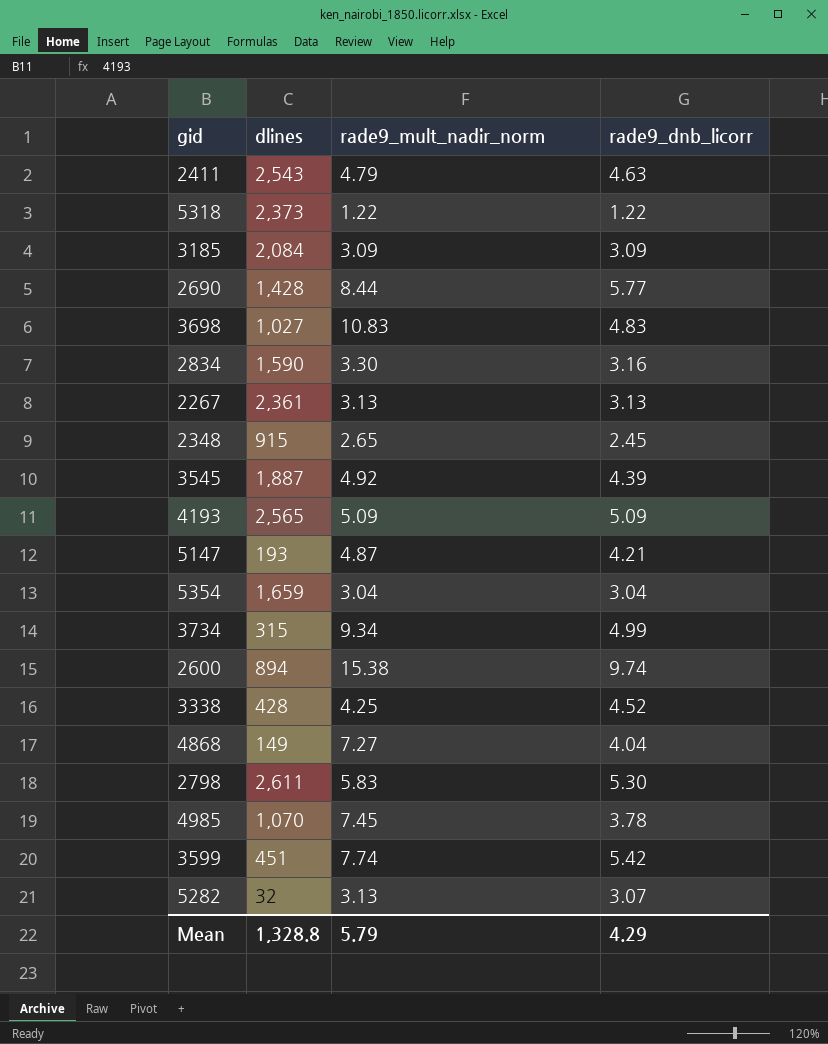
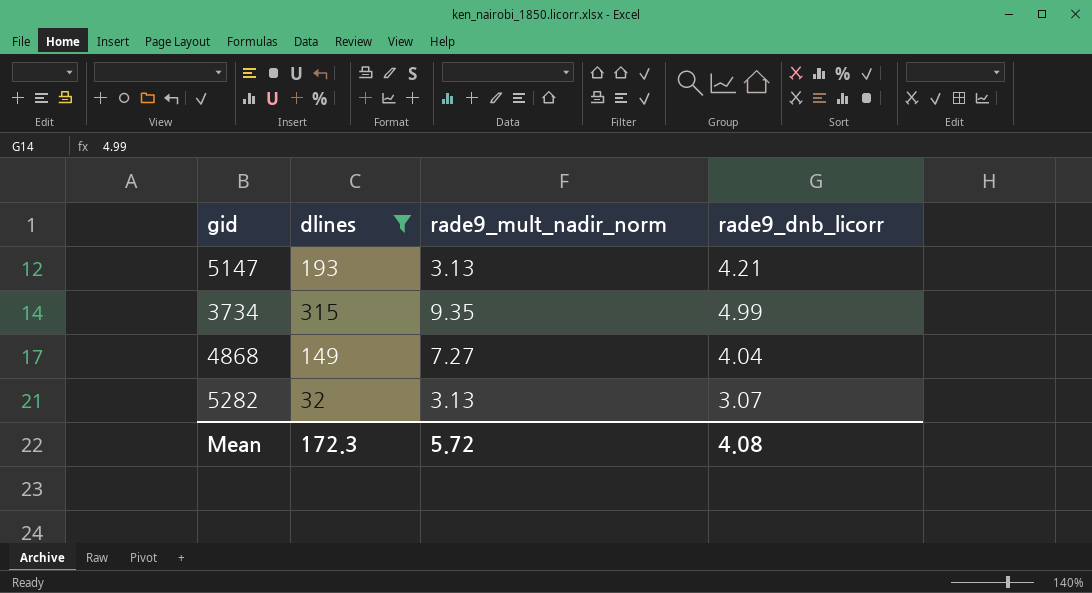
filter: none -> dlines <= 315
5147 | rade9_mult_nadir_norm: 4.87 -> 3.13
3734 | rade9_mult_nadir_norm: 9.34 -> 9.35
Mean | dlines: 1,328.8 -> 172.3
Mean | rade9_mult_nadir_norm: 5.79 -> 5.72
Mean | rade9_dnb_licorr: 4.29 -> 4.08

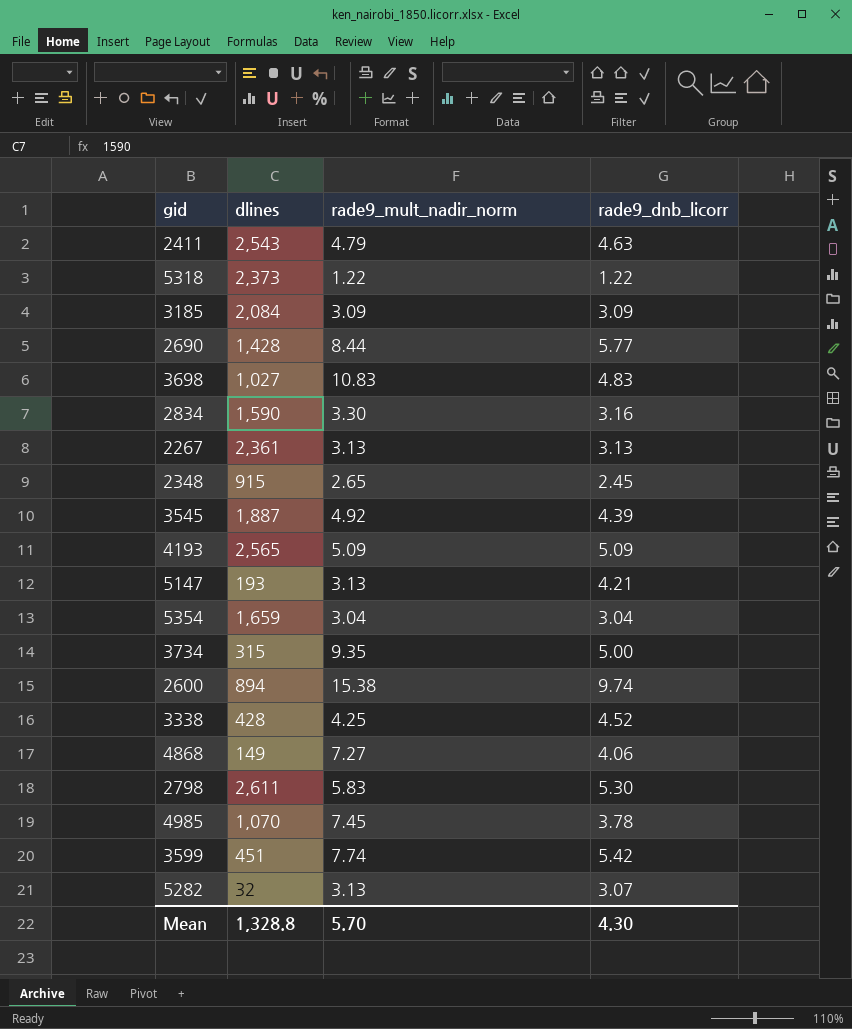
filter: dlines <= 315 -> none
3734 | rade9_dnb_licorr: 4.99 -> 5.00
4868 | rade9_dnb_licorr: 4.04 -> 4.06
Mean | dlines: 172.3 -> 1,328.8
Mean | rade9_mult_nadir_norm: 5.72 -> 5.70
Mean | rade9_dnb_licorr: 4.08 -> 4.30

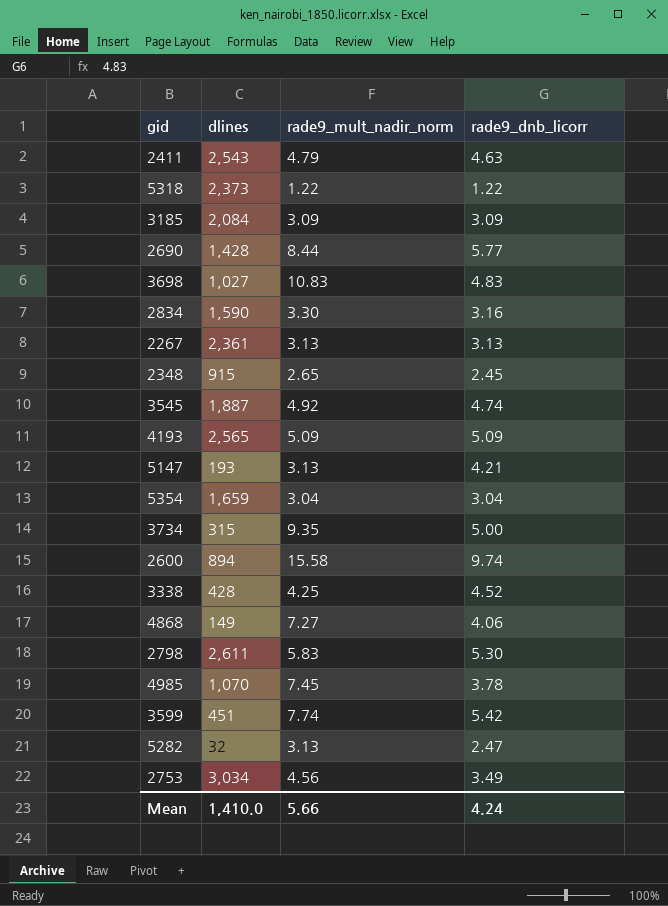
3545 | rade9_dnb_licorr: 4.39 -> 4.74
2600 | rade9_mult_nadir_norm: 15.38 -> 15.58
5282 | rade9_dnb_licorr: 3.07 -> 2.47
row 2753: none -> 3,034 | 4.56 | 3.49
Mean | dlines: 1,328.8 -> 1,410.0
Mean | rade9_mult_nadir_norm: 5.70 -> 5.66
Mean | rade9_dnb_licorr: 4.30 -> 4.24

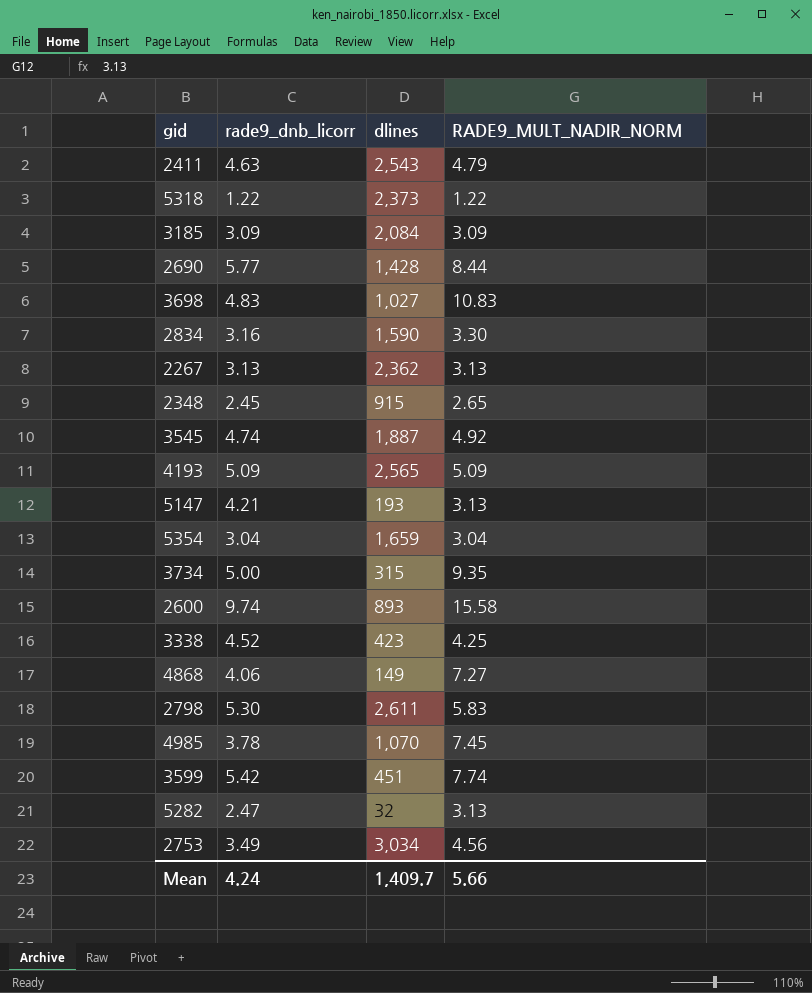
column rade9_dnb_licorr | position: 4 -> 2
column name: rade9_mult_nadir_norm -> RADE9_MULT_NADIR_NORM
2267 | dlines: 2,361 -> 2,362
2600 | dlines: 894 -> 893
3338 | dlines: 428 -> 423
Mean | dlines: 1,410.0 -> 1,409.7

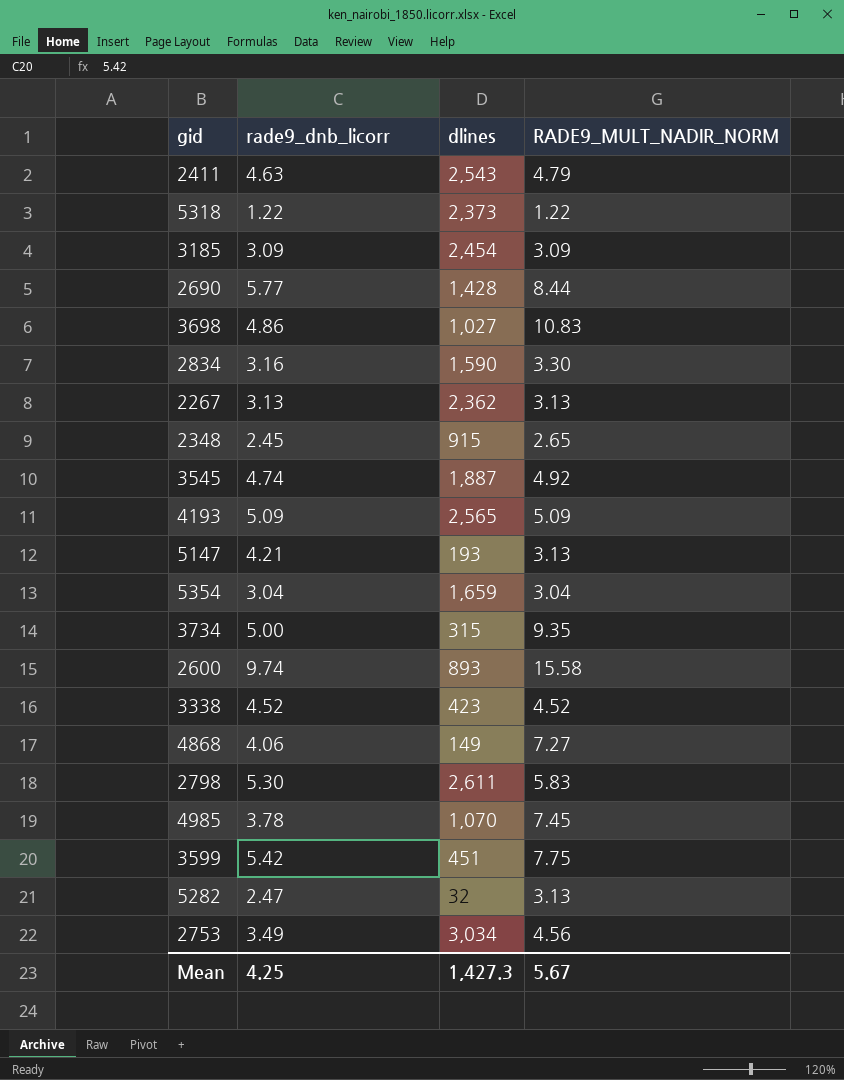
3185 | dlines: 2,084 -> 2,454
3698 | rade9_dnb_licorr: 4.83 -> 4.86
3338 | RADE9_MULT_NADIR_NORM: 4.25 -> 4.52
3599 | RADE9_MULT_NADIR_NORM: 7.74 -> 7.75
Mean | rade9_dnb_licorr: 4.24 -> 4.25
Mean | dlines: 1,409.7 -> 1,427.3
Mean | RADE9_MULT_NADIR_NORM: 5.66 -> 5.67

